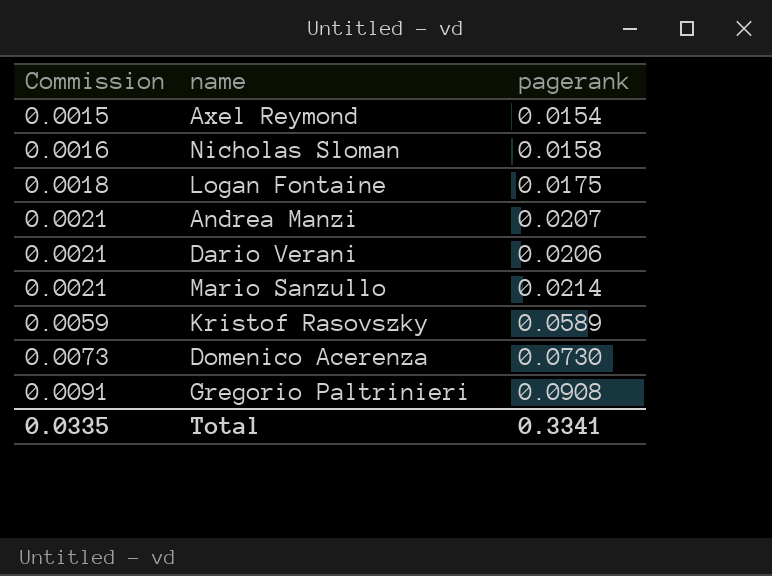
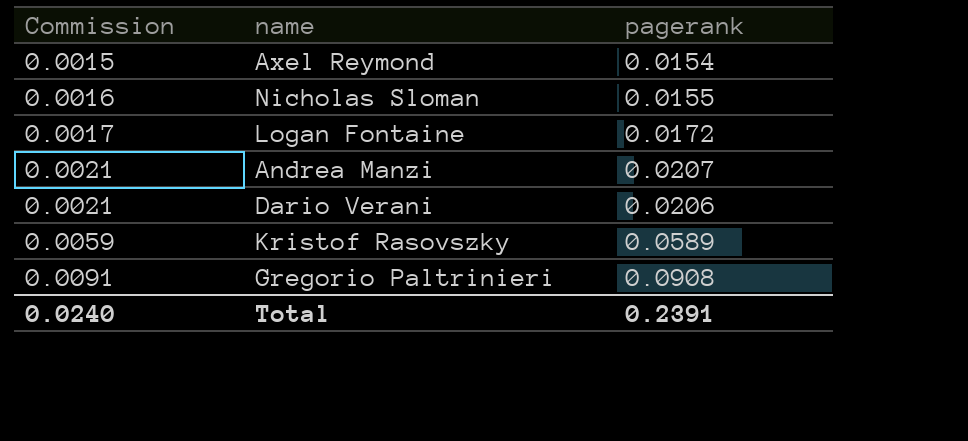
row Mario Sanzullo: 0.0021 | 0.0214 -> none
row Domenico Acerenza: 0.0073 | 0.0730 -> none
Nicholas Sloman | pagerank: 0.0158 -> 0.0155
Logan Fontaine | Commission: 0.0018 -> 0.0017
Logan Fontaine | pagerank: 0.0175 -> 0.0172
Total | Commission: 0.0335 -> 0.0240
Total | pagerank: 0.3341 -> 0.2391

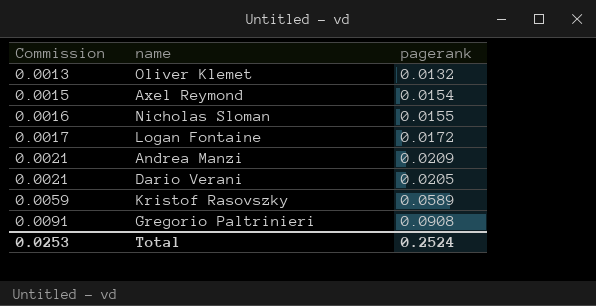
row Oliver Klemet: none -> 0.0013 | 0.0132
Andrea Manzi | pagerank: 0.0207 -> 0.0209
Dario Verani | pagerank: 0.0206 -> 0.0205
Total | Commission: 0.0240 -> 0.0253
Total | pagerank: 0.2391 -> 0.2524

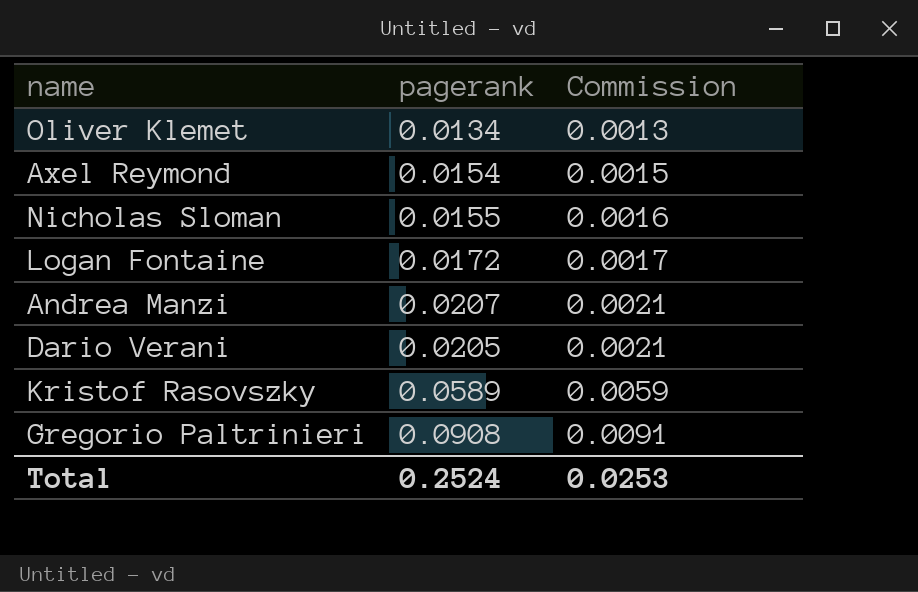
column Commission | position: 1 -> 3
Oliver Klemet | pagerank: 0.0132 -> 0.0134
Andrea Manzi | pagerank: 0.0209 -> 0.0207

